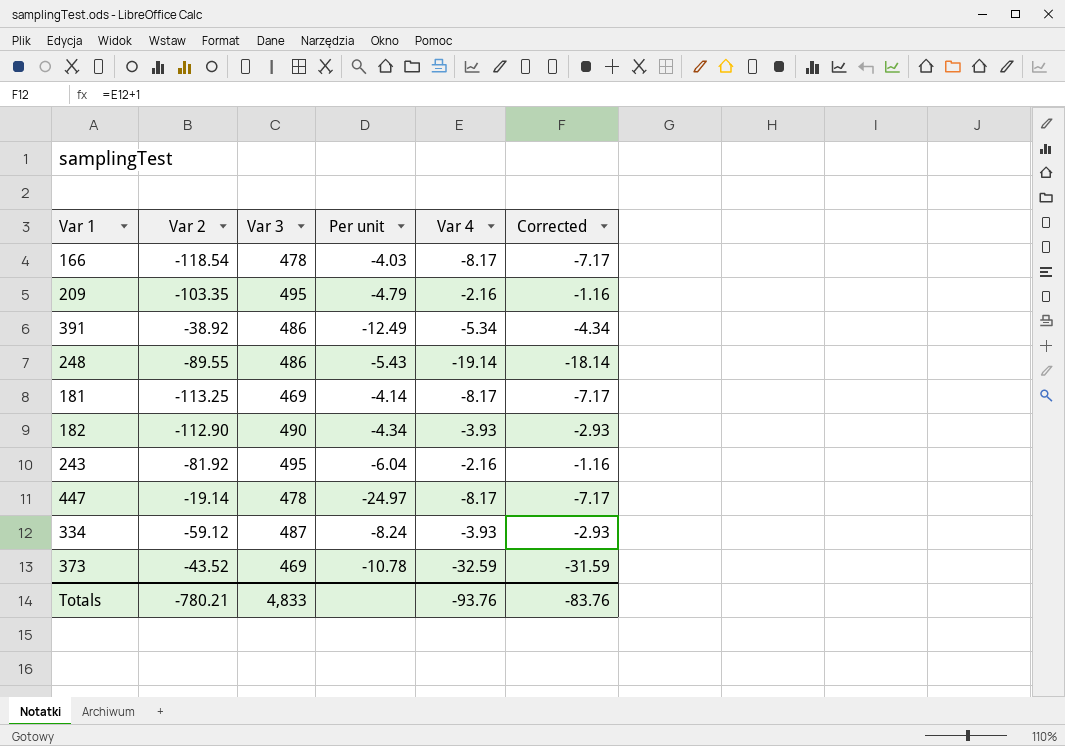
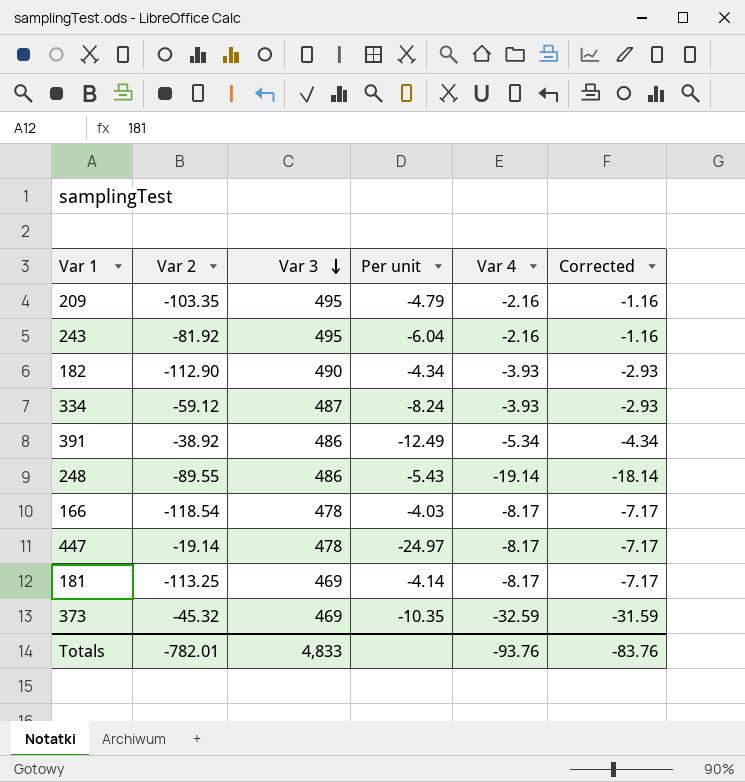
row order: none -> Var 3 descending
373 | Var 2: -43.52 -> -45.32
373 | Per unit: -10.78 -> -10.35
Totals | Var 2: -780.21 -> -782.01

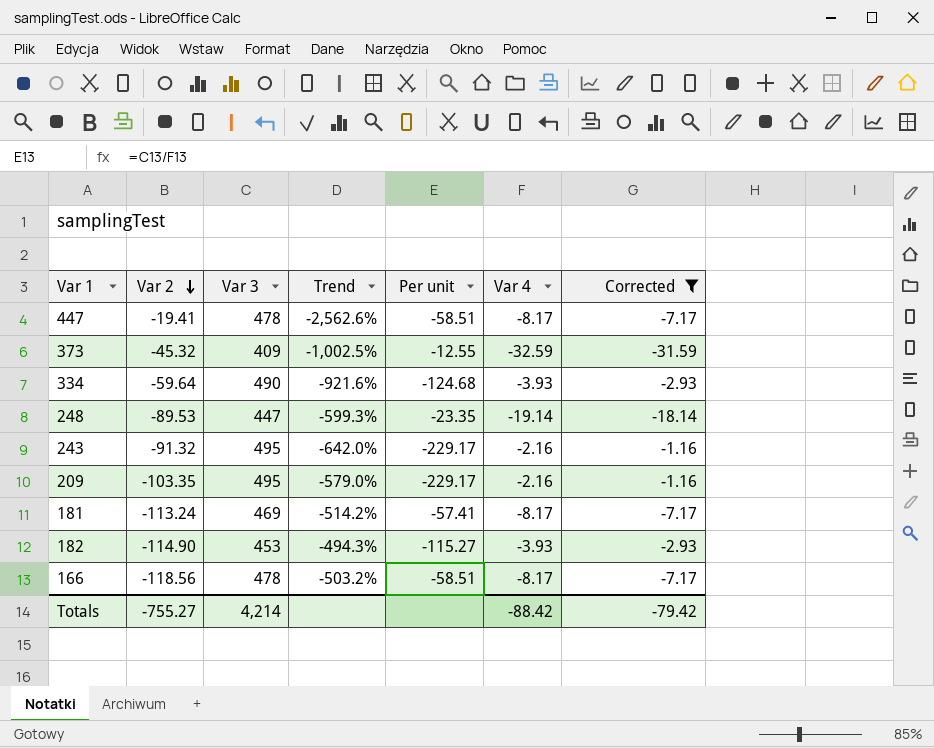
filter: none -> Corrected != -4.34
row order: Var 3 descending -> Var 2 descending
column Trend | formula: none -> ([Var 3] - [Var 2]) / [Var 2]
column Per unit | formula: [Var 3] / [Var 2] -> [Var 3] / [Var 4]
447 | Var 2: -19.14 -> -19.41
373 | Var 3: 469 -> 409
334 | Var 2: -59.12 -> -59.64
334 | Var 3: 487 -> 490
248 | Var 2: -89.55 -> -89.53
248 | Var 3: 486 -> 447
243 | Var 2: -81.92 -> -91.32
181 | Var 2: -113.25 -> -113.24
182 | Var 2: -112.90 -> -114.90
182 | Var 3: 490 -> 453
166 | Var 2: -118.54 -> -118.56
Totals | Var 2: -782.01 -> -755.27
Totals | Var 3: 4,833 -> 4,214
Totals | Var 4: -93.76 -> -88.42
Totals | Corrected: -83.76 -> -79.42

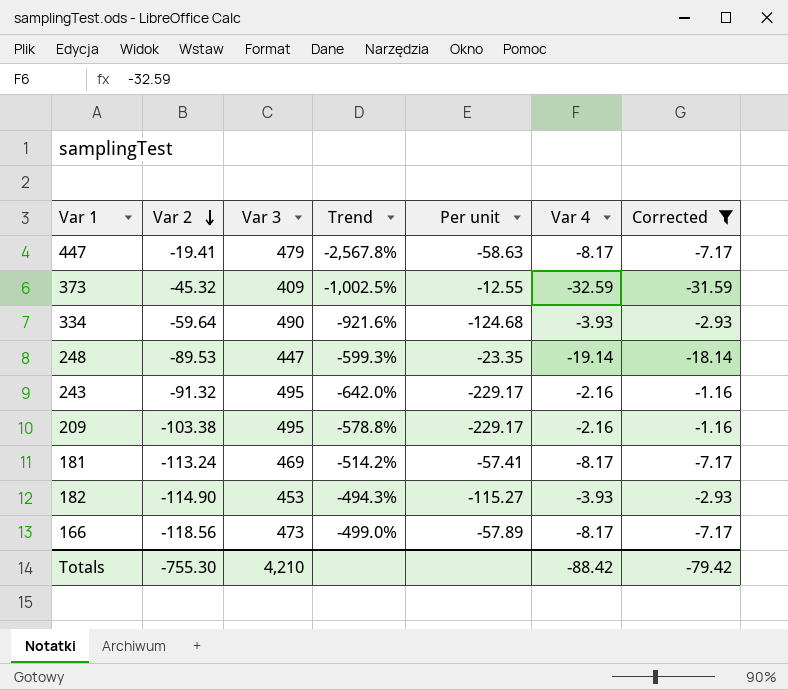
447 | Var 3: 478 -> 479
447 | Trend: -2,562.6% -> -2,567.8%
447 | Per unit: -58.51 -> -58.63
209 | Var 2: -103.35 -> -103.38
209 | Trend: -579.0% -> -578.8%
166 | Var 3: 478 -> 473
166 | Trend: -503.2% -> -499.0%
166 | Per unit: -58.51 -> -57.89
Totals | Var 2: -755.27 -> -755.30
Totals | Var 3: 4,214 -> 4,210

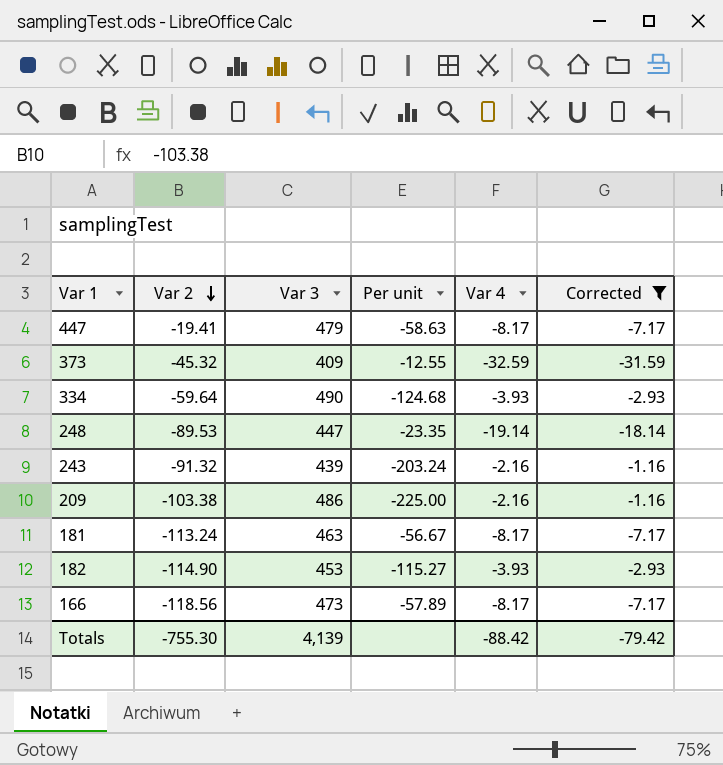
column Trend | formula: ([Var 3] - [Var 2]) / [Var 2] -> none
243 | Var 3: 495 -> 439
243 | Per unit: -229.17 -> -203.24
209 | Var 3: 495 -> 486
209 | Per unit: -229.17 -> -225.00
181 | Var 3: 469 -> 463
181 | Per unit: -57.41 -> -56.67
Totals | Var 3: 4,210 -> 4,139

